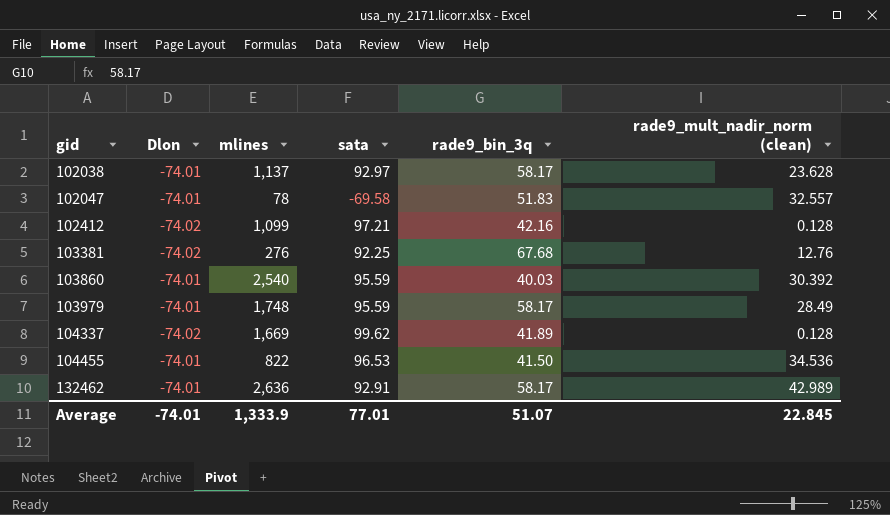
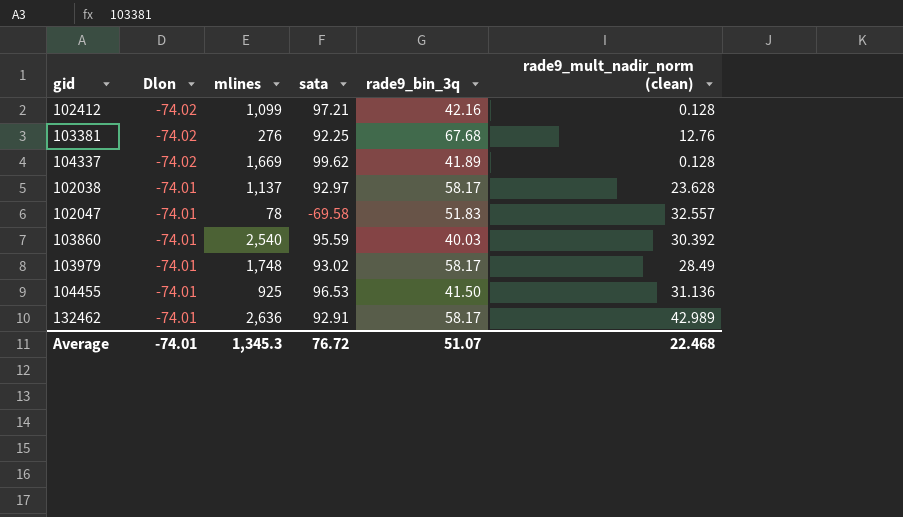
row order: gid ascending -> Dlon ascending
103979 | sata: 95.59 -> 93.02
104455 | mlines: 822 -> 925
104455 | rade9_mult_nadir_norm (clean): 34.536 -> 31.136
Average | mlines: 1,333.9 -> 1,345.3
Average | sata: 77.01 -> 76.72
Average | rade9_mult_nadir_norm (clean): 22.845 -> 22.468

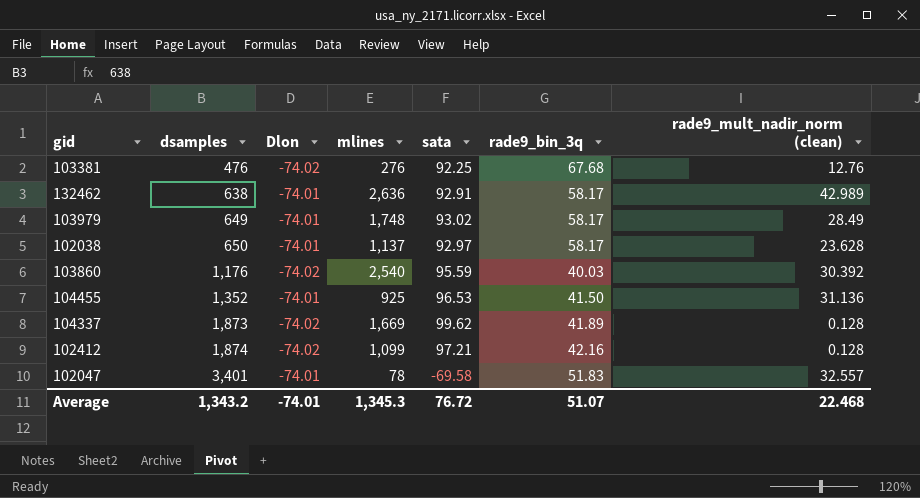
row order: Dlon ascending -> dsamples ascending
column dsamples | position: none -> 2
103860 | Dlon: -74.01 -> -74.02

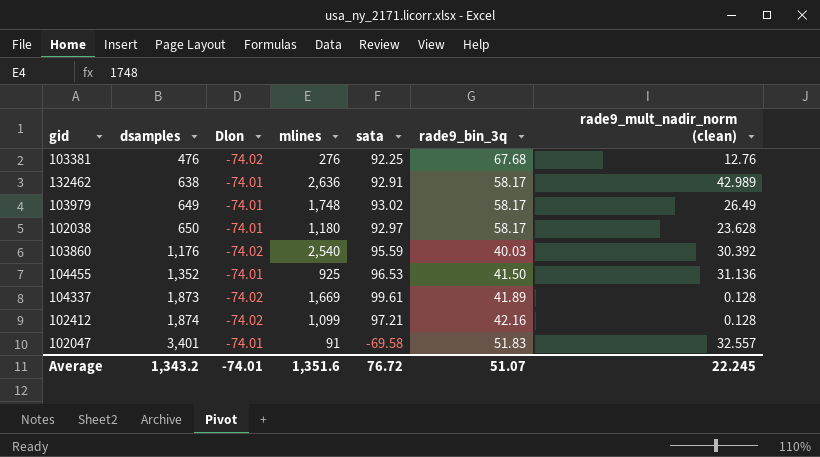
103979 | rade9_mult_nadir_norm (clean): 28.49 -> 26.49
102038 | mlines: 1,137 -> 1,180
104337 | sata: 99.62 -> 99.61
102047 | mlines: 78 -> 91
Average | mlines: 1,345.3 -> 1,351.6
Average | rade9_mult_nadir_norm (clean): 22.468 -> 22.245

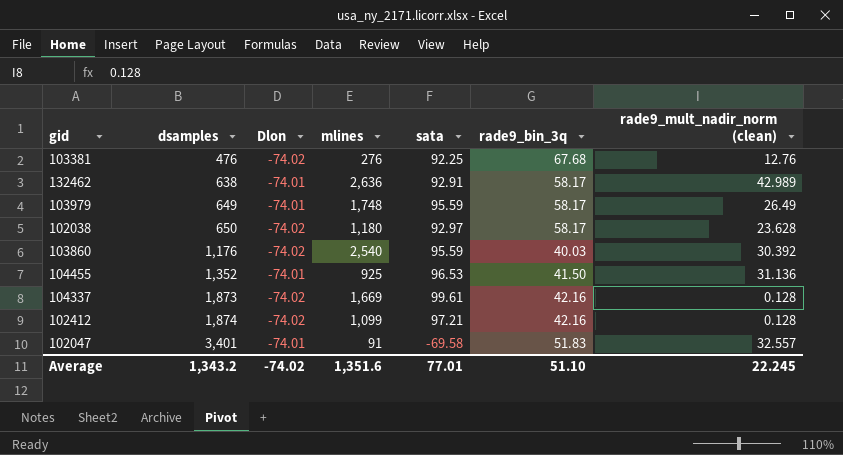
103979 | sata: 93.02 -> 95.59
102038 | Dlon: -74.01 -> -74.02
104337 | rade9_bin_3q: 41.89 -> 42.16
Average | Dlon: -74.01 -> -74.02
Average | sata: 76.72 -> 77.01
Average | rade9_bin_3q: 51.07 -> 51.10

